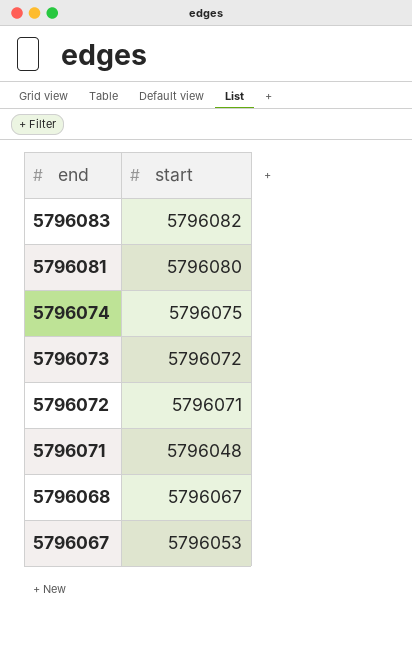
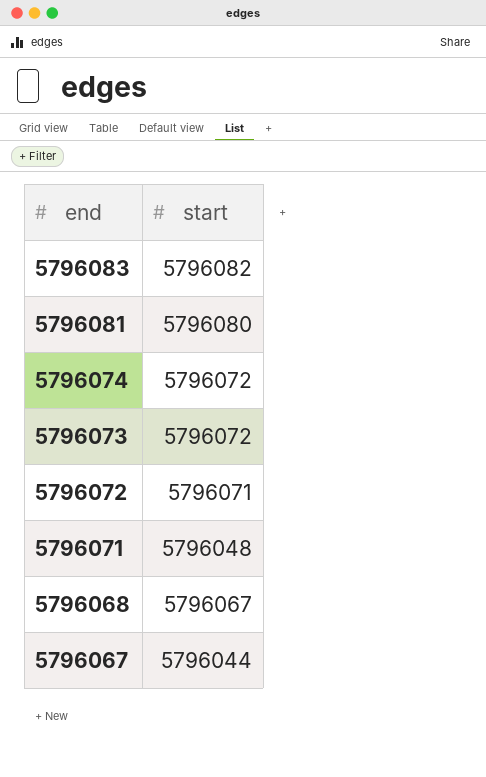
5796074 | start: 5796075 -> 5796072
5796067 | start: 5796053 -> 5796044

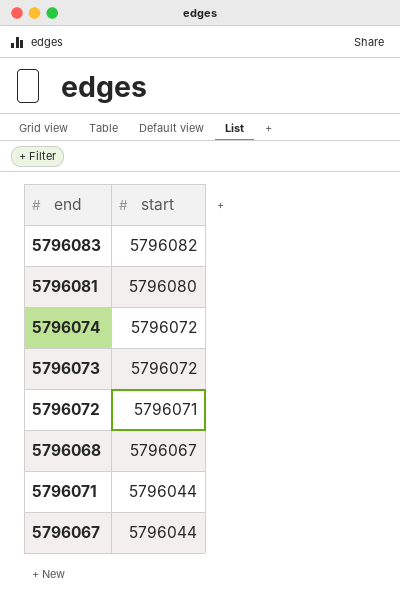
row order: end descending -> start descending
5796071 | start: 5796048 -> 5796044

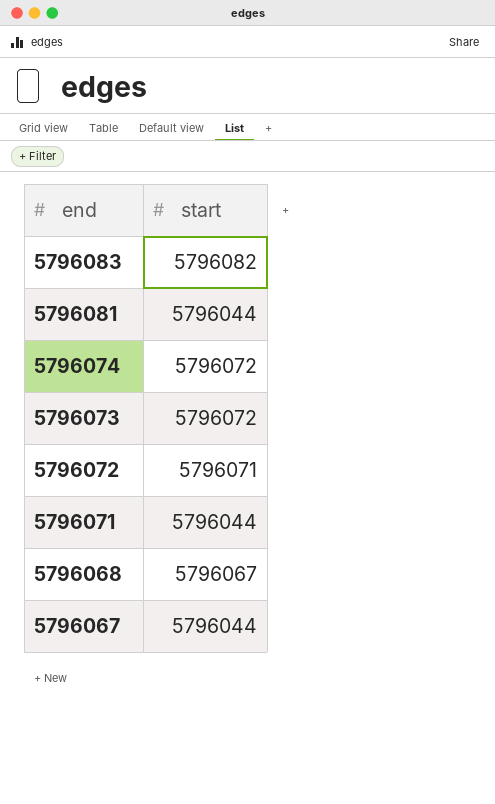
row order: start descending -> end descending
5796081 | start: 5796080 -> 5796044

